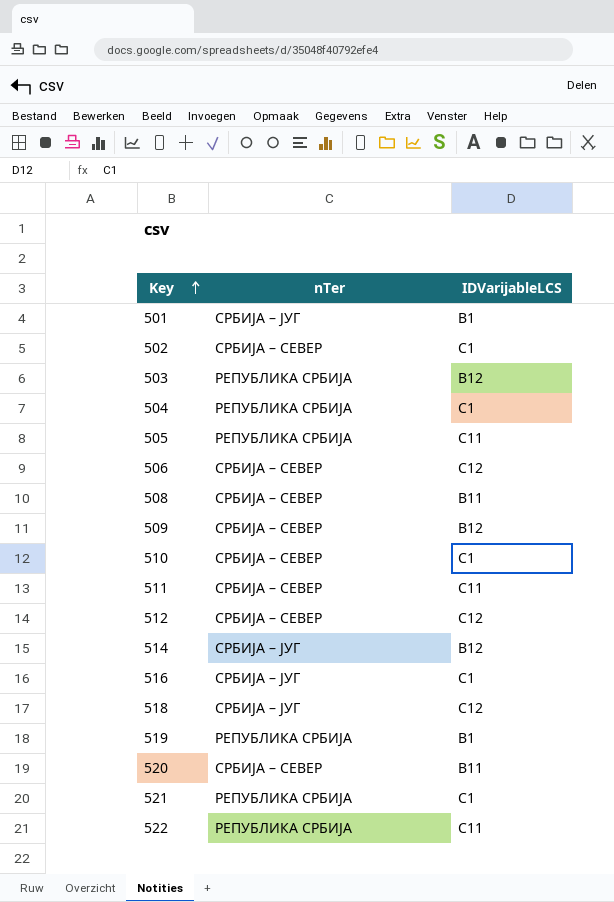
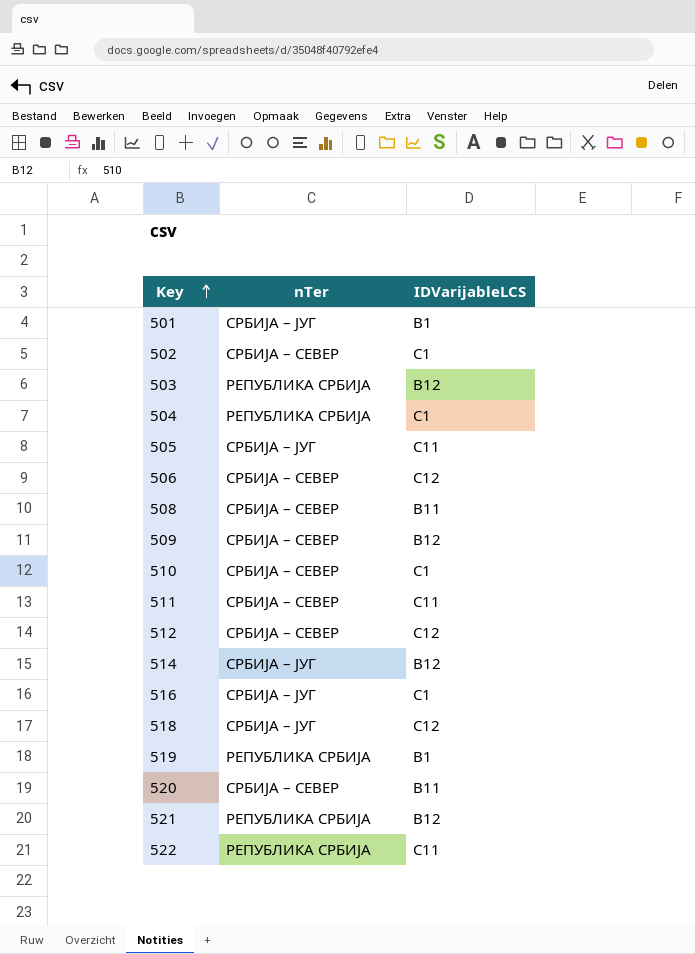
505 | nTer: РЕПУБЛИКА СРБИЈА -> СРБИЈА – ЈУГ
521 | IDVarijableLCS: C1 -> B12

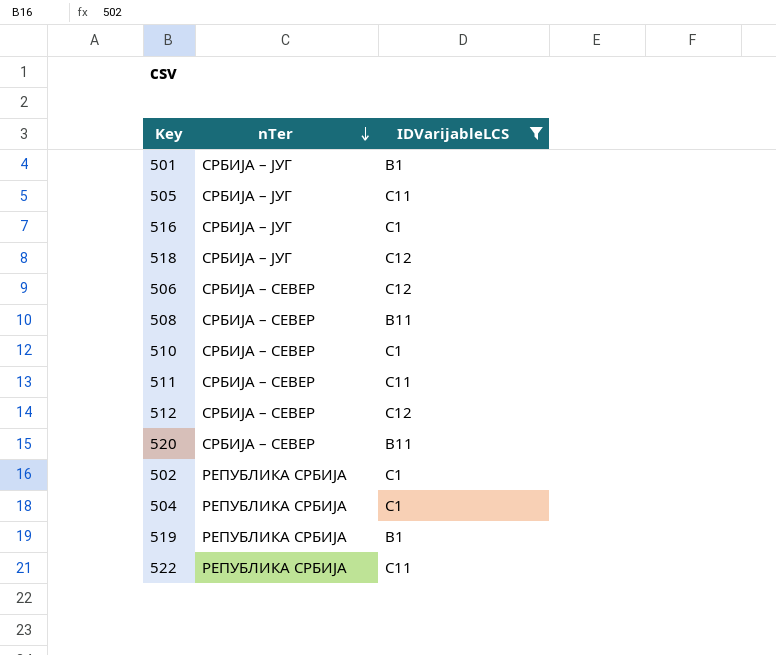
filter: none -> IDVarijableLCS != B12
row order: Key ascending -> nTer descending
502 | nTer: СРБИЈА – СЕВЕР -> РЕПУБЛИКА СРБИЈА

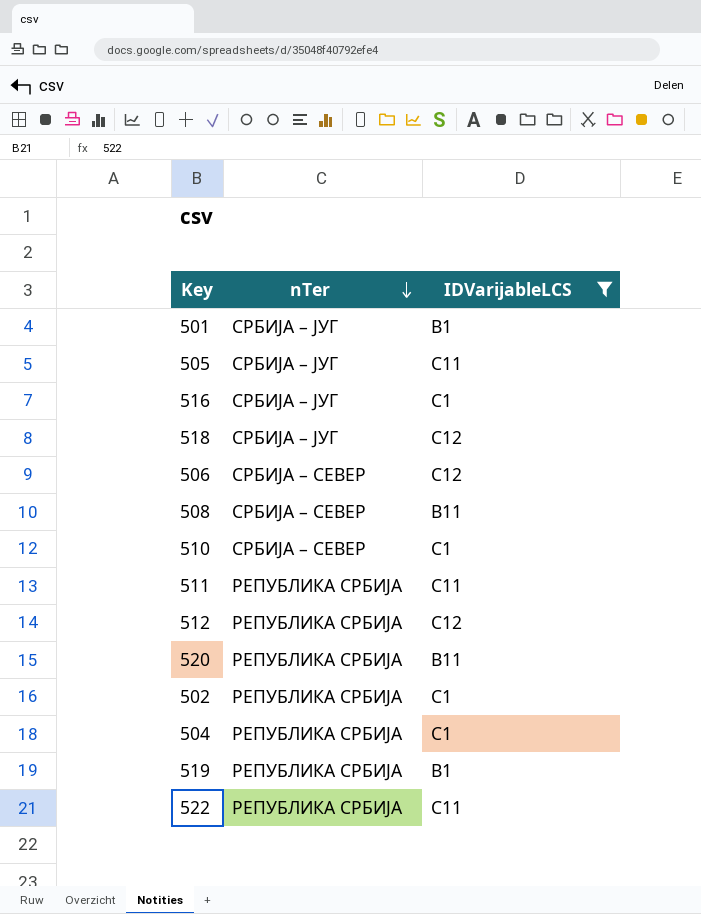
511 | nTer: СРБИЈА – СЕВЕР -> РЕПУБЛИКА СРБИЈА
512 | nTer: СРБИЈА – СЕВЕР -> РЕПУБЛИКА СРБИЈА
520 | nTer: СРБИЈА – СЕВЕР -> РЕПУБЛИКА СРБИЈА

